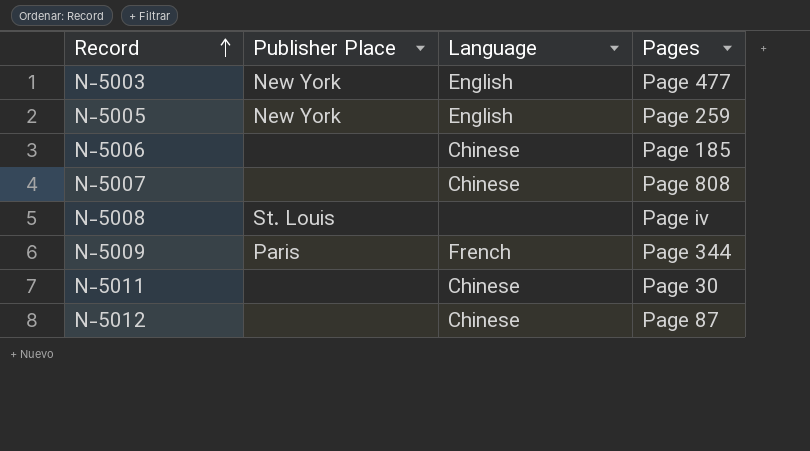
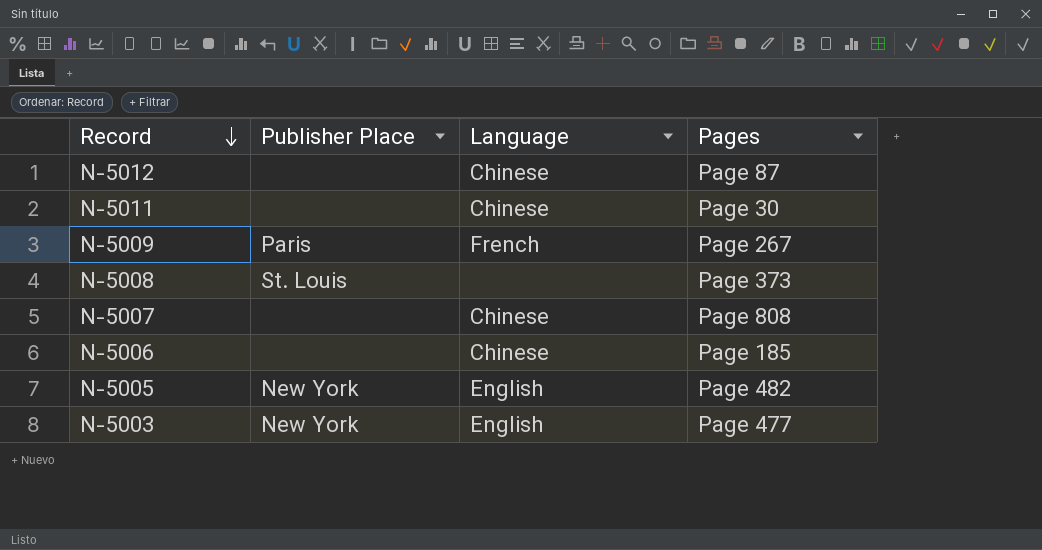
row order: Record ascending -> Record descending
N-5009 | Pages: Page 344 -> Page 267
N-5008 | Pages: Page iv -> Page 373
N-5005 | Pages: Page 259 -> Page 482

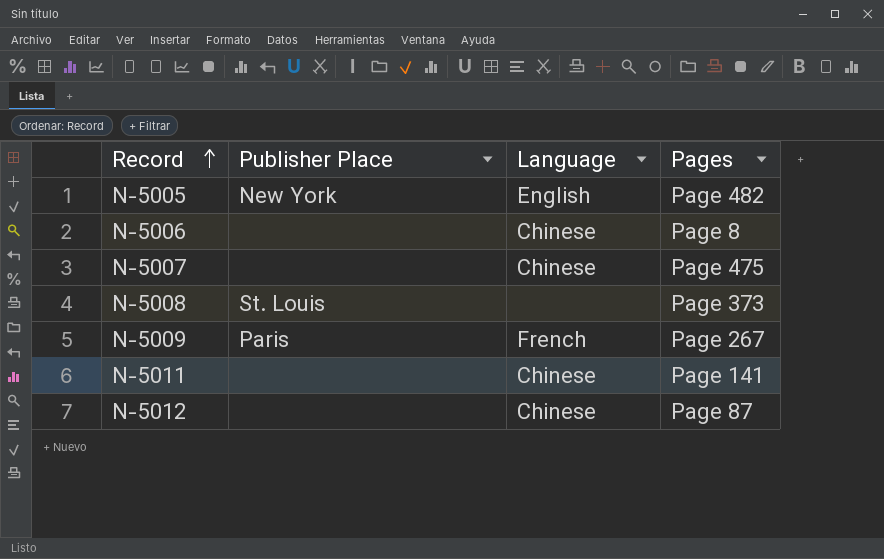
row order: Record descending -> Record ascending
row N-5003: New York | English | Page 477 -> none
N-5006 | Pages: Page 185 -> Page 8
N-5007 | Pages: Page 808 -> Page 475
N-5011 | Pages: Page 30 -> Page 141

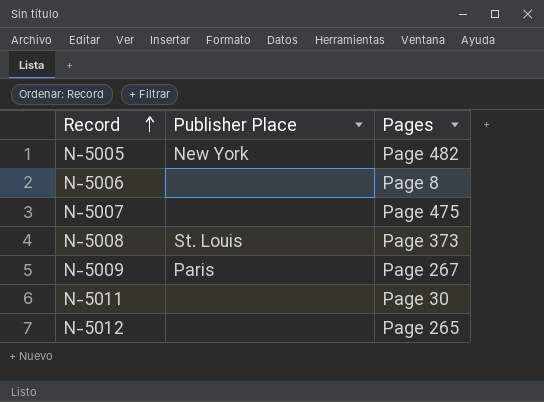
column Language | position: 3 -> none
N-5011 | Pages: Page 141 -> Page 30
N-5012 | Pages: Page 87 -> Page 265

